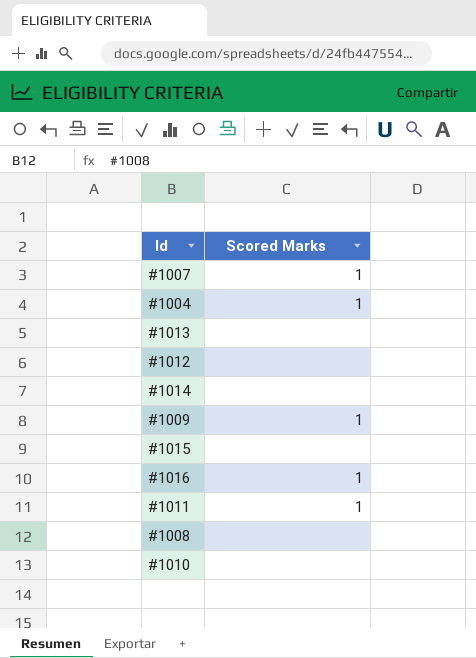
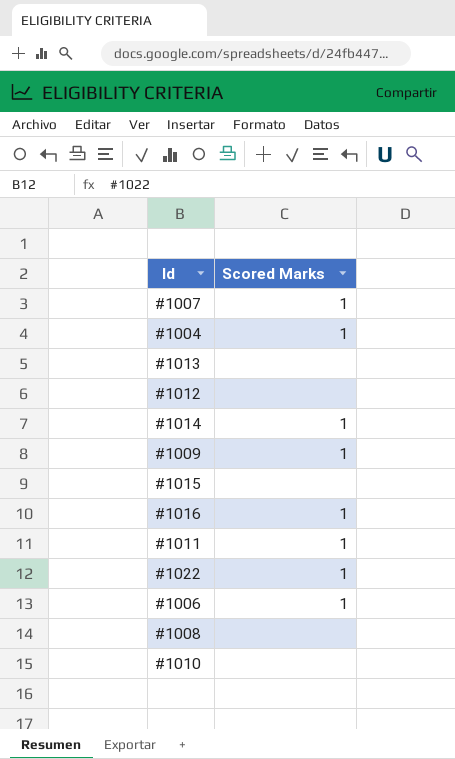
#1014 | Scored Marks: none -> 1
row #1022: none -> 1
row #1006: none -> 1

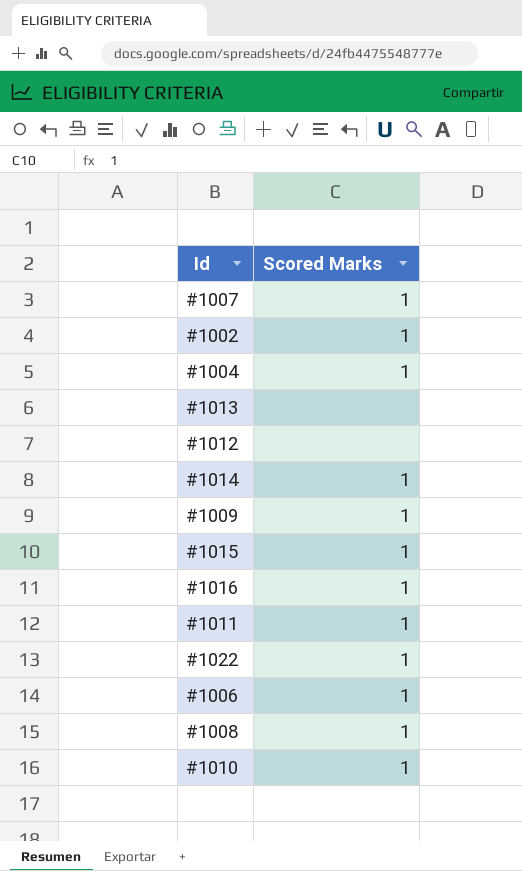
row #1002: none -> 1
#1015 | Scored Marks: none -> 1
#1008 | Scored Marks: none -> 1
#1010 | Scored Marks: none -> 1

